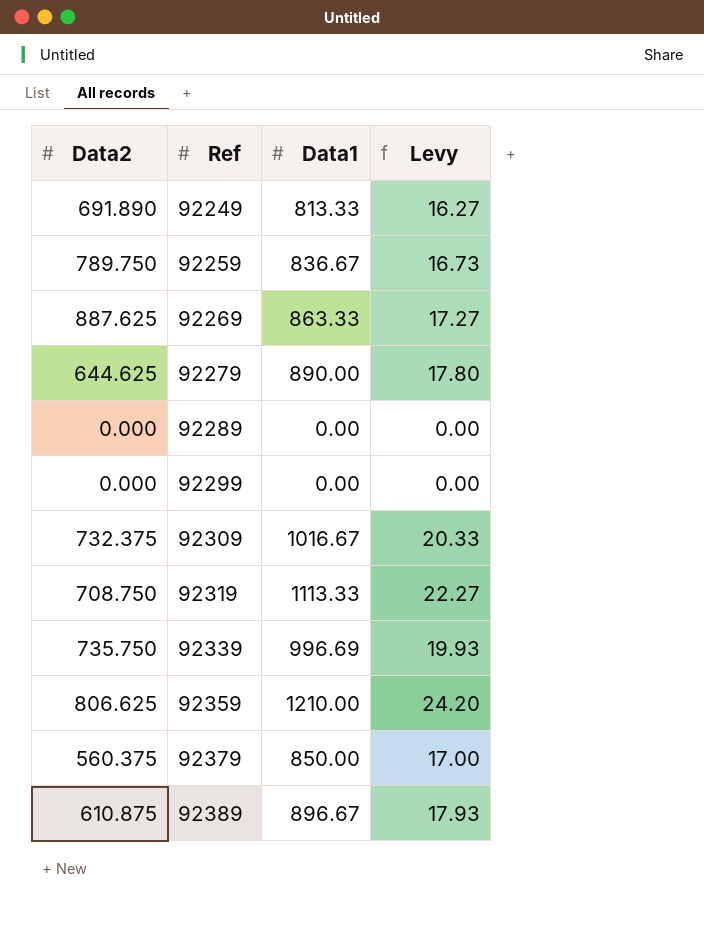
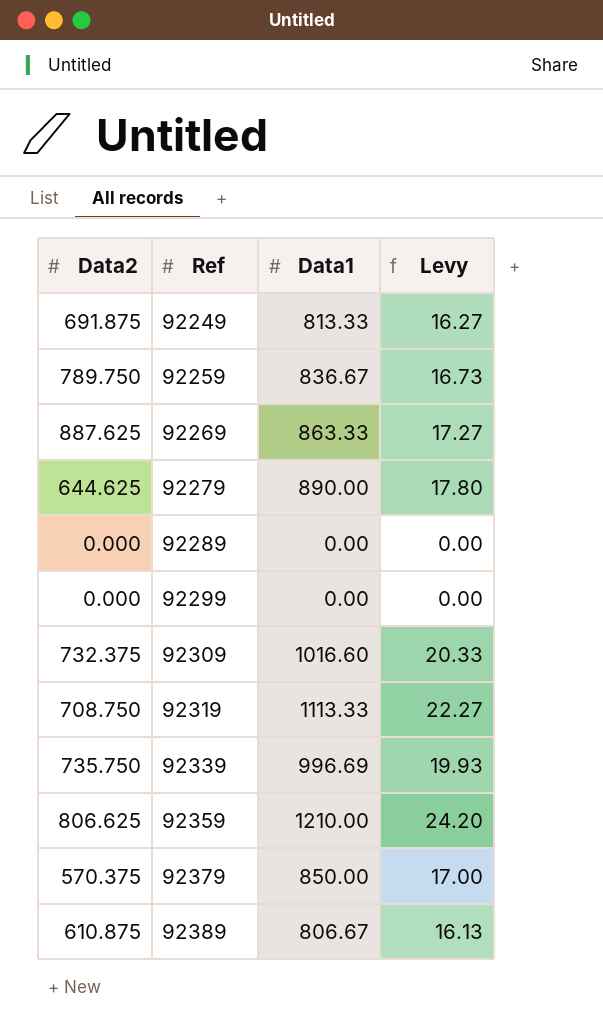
92249 | Data2: 691.890 -> 691.875
92309 | Data1: 1016.67 -> 1016.60
92379 | Data2: 560.375 -> 570.375
92389 | Data1: 896.67 -> 806.67
92389 | Levy: 17.93 -> 16.13

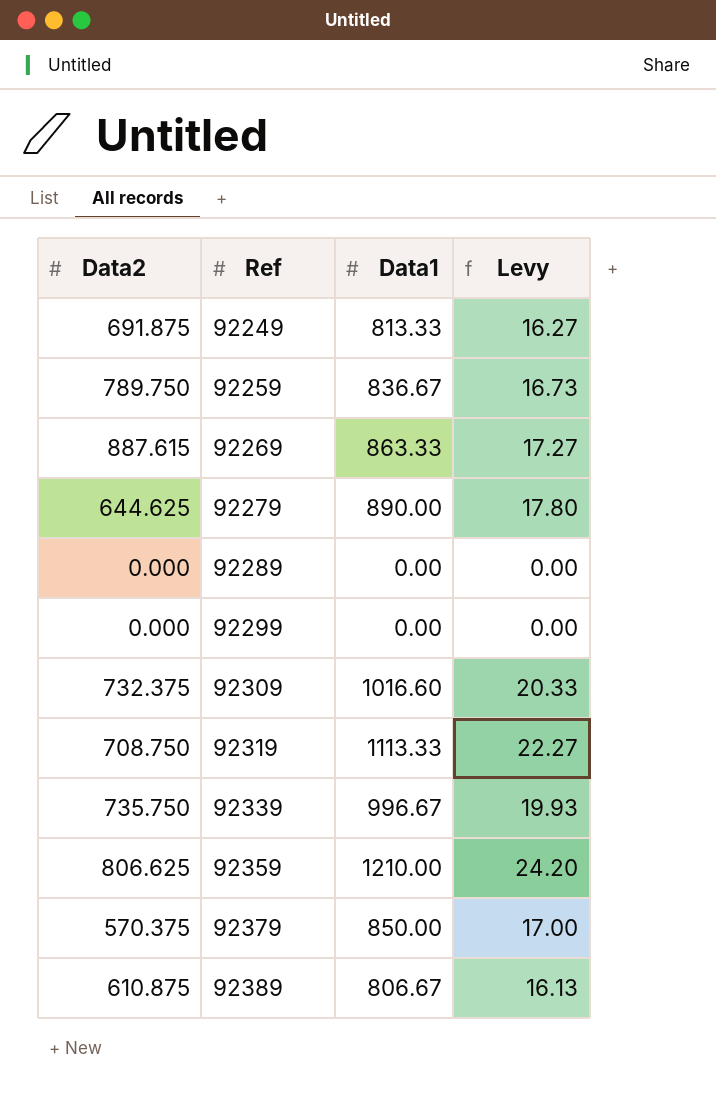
92269 | Data2: 887.625 -> 887.615
92339 | Data1: 996.69 -> 996.67

